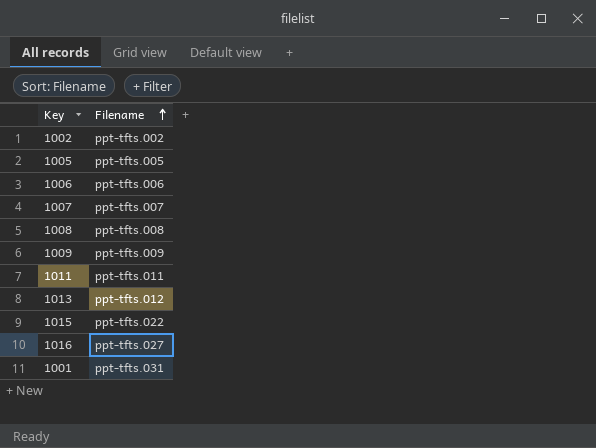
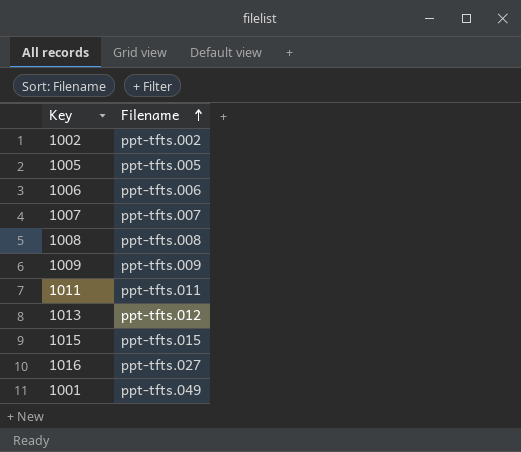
1015 | Filename: ppt-tfts.022 -> ppt-tfts.015
1001 | Filename: ppt-tfts.031 -> ppt-tfts.049

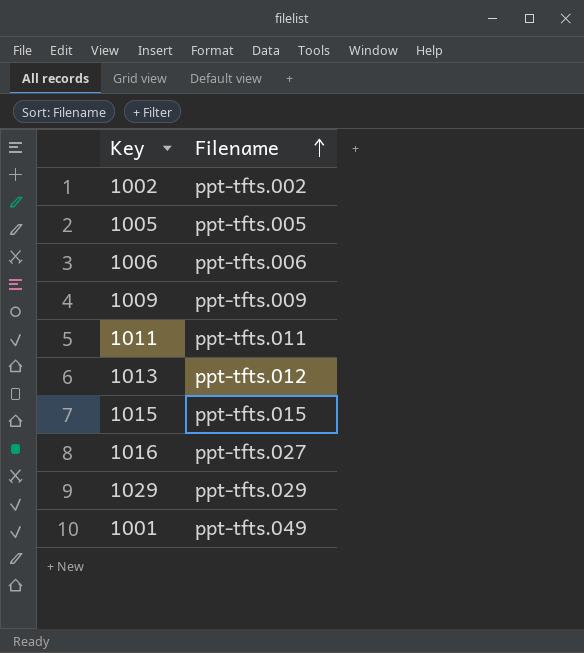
row 1007: ppt-tfts.007 -> none
row 1008: ppt-tfts.008 -> none
row 1029: none -> ppt-tfts.029

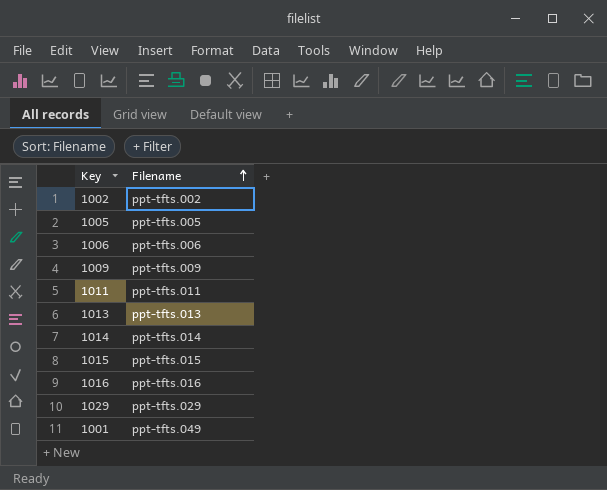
1013 | Filename: ppt-tfts.012 -> ppt-tfts.013
row 1014: none -> ppt-tfts.014
1016 | Filename: ppt-tfts.027 -> ppt-tfts.016

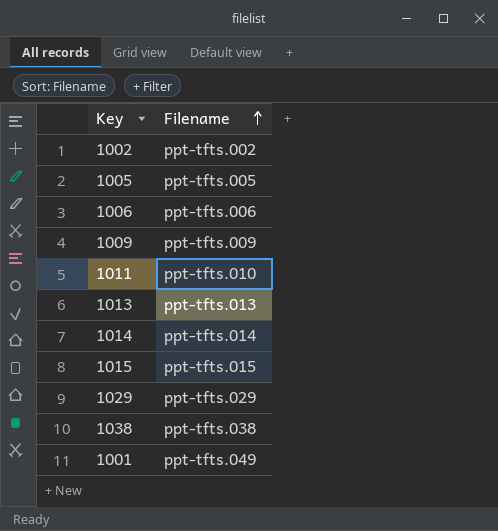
row 1016: ppt-tfts.016 -> none
1011 | Filename: ppt-tfts.011 -> ppt-tfts.010
row 1038: none -> ppt-tfts.038

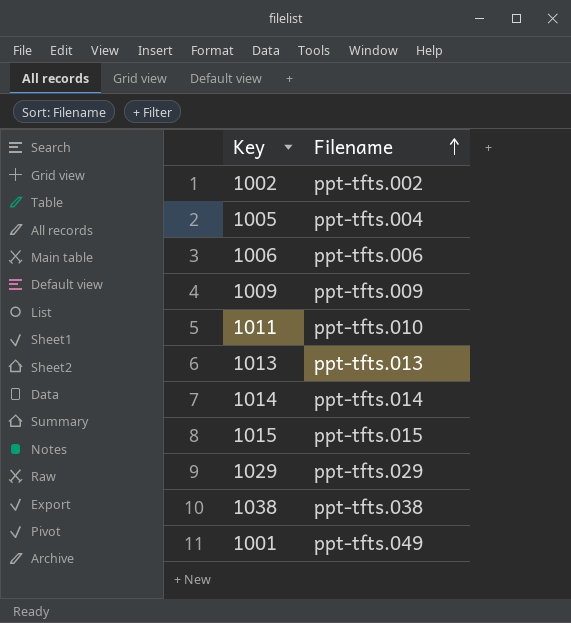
1005 | Filename: ppt-tfts.005 -> ppt-tfts.004

